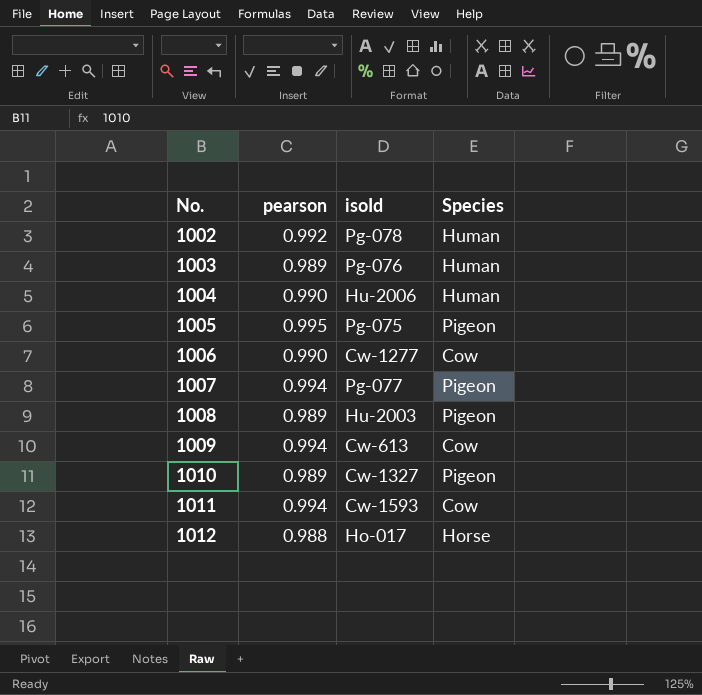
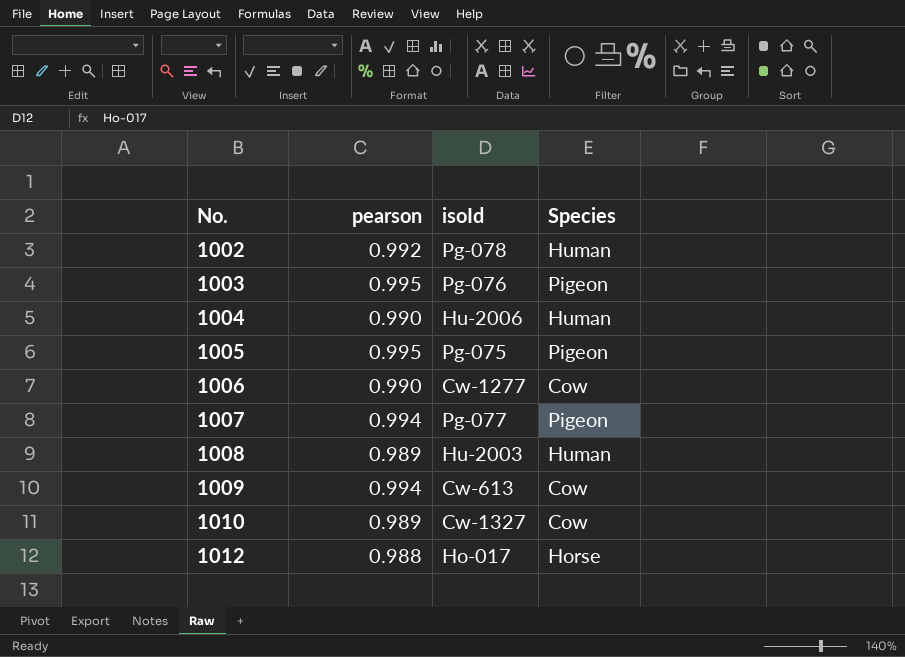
row 1011: 0.994 | Cw-1593 | Cow -> none
1003 | pearson: 0.989 -> 0.995
1003 | Species: Human -> Pigeon
1008 | Species: Pigeon -> Human
1010 | Species: Pigeon -> Cow

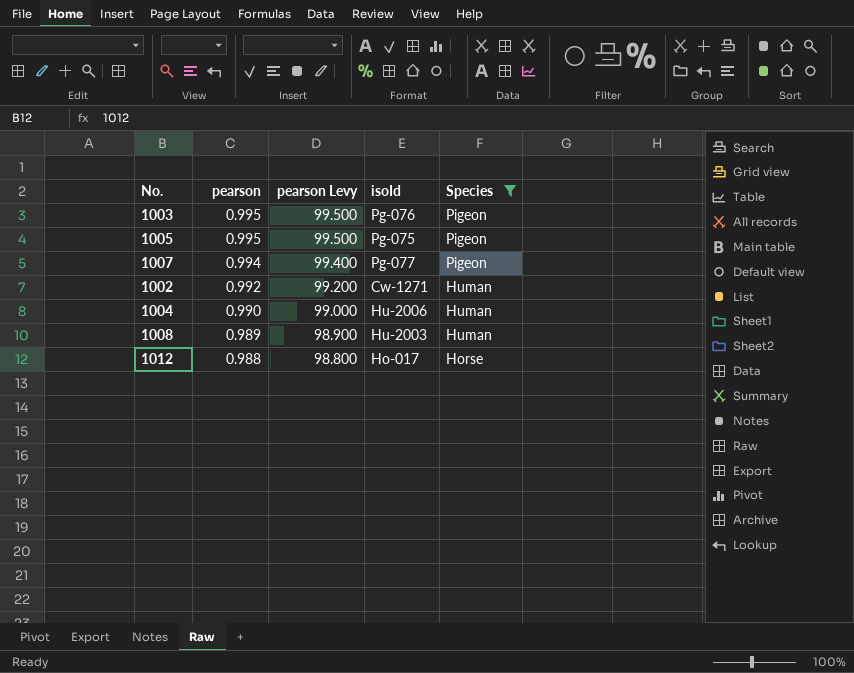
filter: none -> Species != Cow
row order: No. ascending -> pearson descending
column pearson Levy | formula: none -> [pearson] * 100
1002 | isoId: Pg-078 -> Cw-1271

